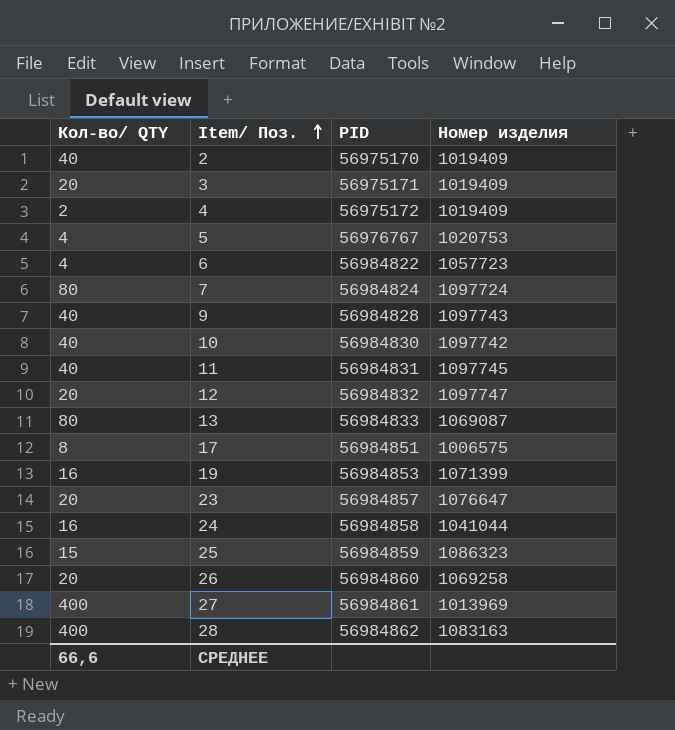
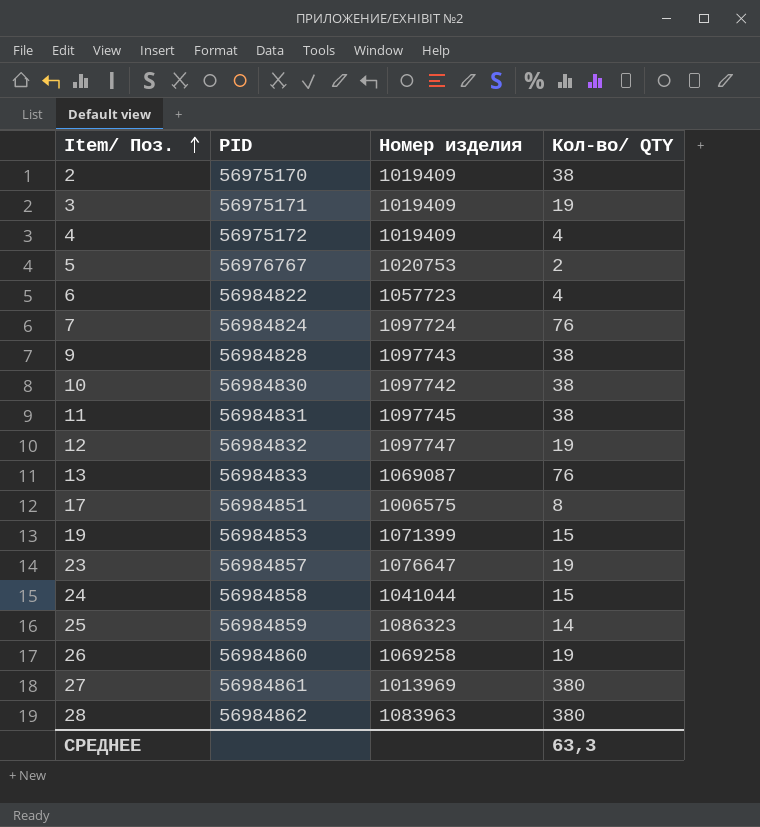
column Кол-во/ QTY | position: 1 -> 4
2 | Кол-во/ QTY: 40 -> 38
3 | Кол-во/ QTY: 20 -> 19
4 | Кол-во/ QTY: 2 -> 4
5 | Кол-во/ QTY: 4 -> 2
7 | Кол-во/ QTY: 80 -> 76
9 | Кол-во/ QTY: 40 -> 38
10 | Кол-во/ QTY: 40 -> 38
11 | Кол-во/ QTY: 40 -> 38
12 | Кол-во/ QTY: 20 -> 19
13 | Кол-во/ QTY: 80 -> 76
19 | Кол-во/ QTY: 16 -> 15
23 | Кол-во/ QTY: 20 -> 19
24 | Кол-во/ QTY: 16 -> 15
25 | Кол-во/ QTY: 15 -> 14
26 | Кол-во/ QTY: 20 -> 19
27 | Кол-во/ QTY: 400 -> 380
28 | Номер изделия: 1083163 -> 1083963
28 | Кол-во/ QTY: 400 -> 380
СРЕДНЕЕ | Кол-во/ QTY: 66,6 -> 63,3

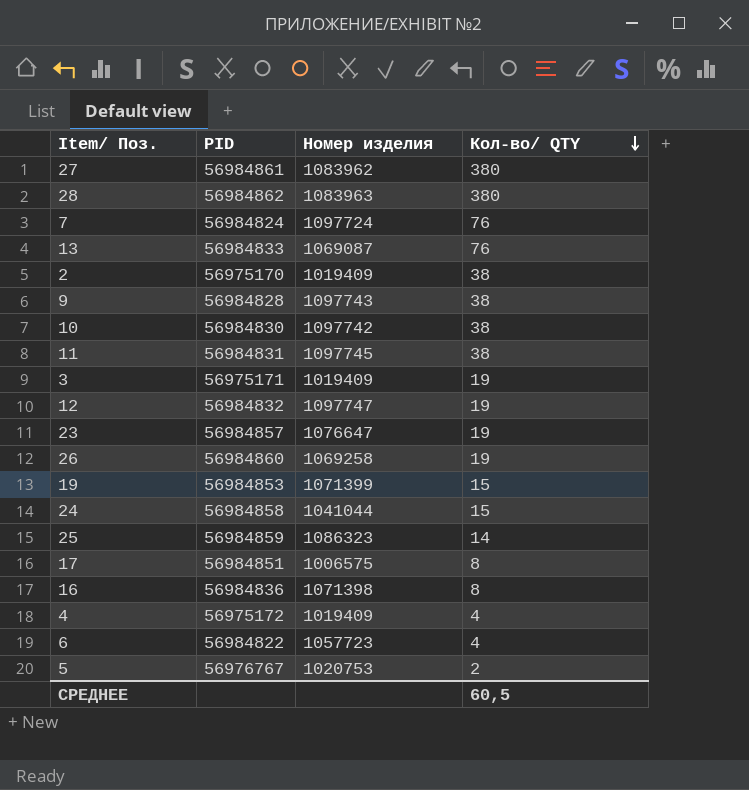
row order: Item/ Поз. ascending -> Кол-во/ QTY descending
27 | Номер изделия: 1013969 -> 1083962
row 16: none -> 56984836 | 1071398 | 8
СРЕДНЕЕ | Кол-во/ QTY: 63,3 -> 60,5

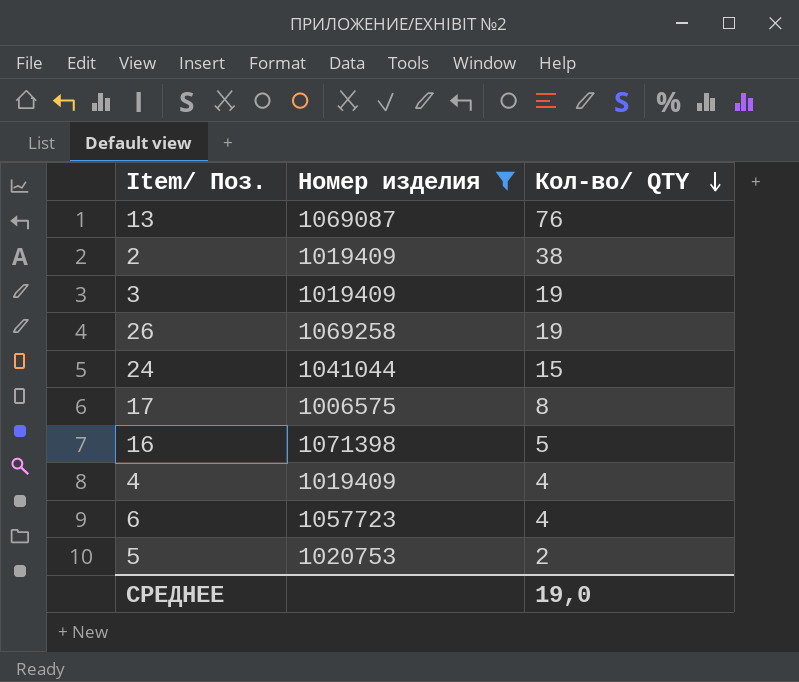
filter: none -> Номер изделия <= 1071398
column PID | position: 2 -> none
16 | Кол-во/ QTY: 8 -> 5
СРЕДНЕЕ | Кол-во/ QTY: 60,5 -> 19,0

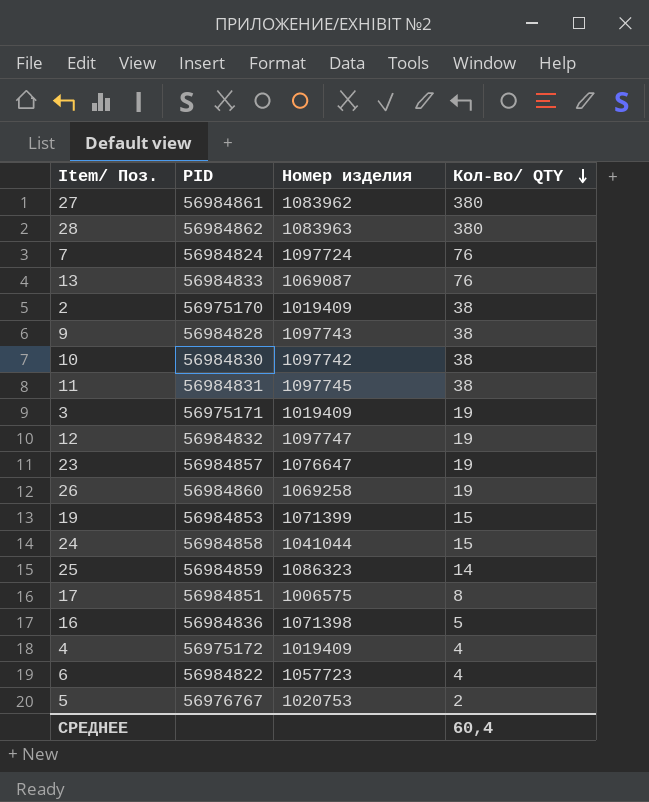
filter: Номер изделия <= 1071398 -> none
column PID | position: none -> 2
СРЕДНЕЕ | Кол-во/ QTY: 19,0 -> 60,4

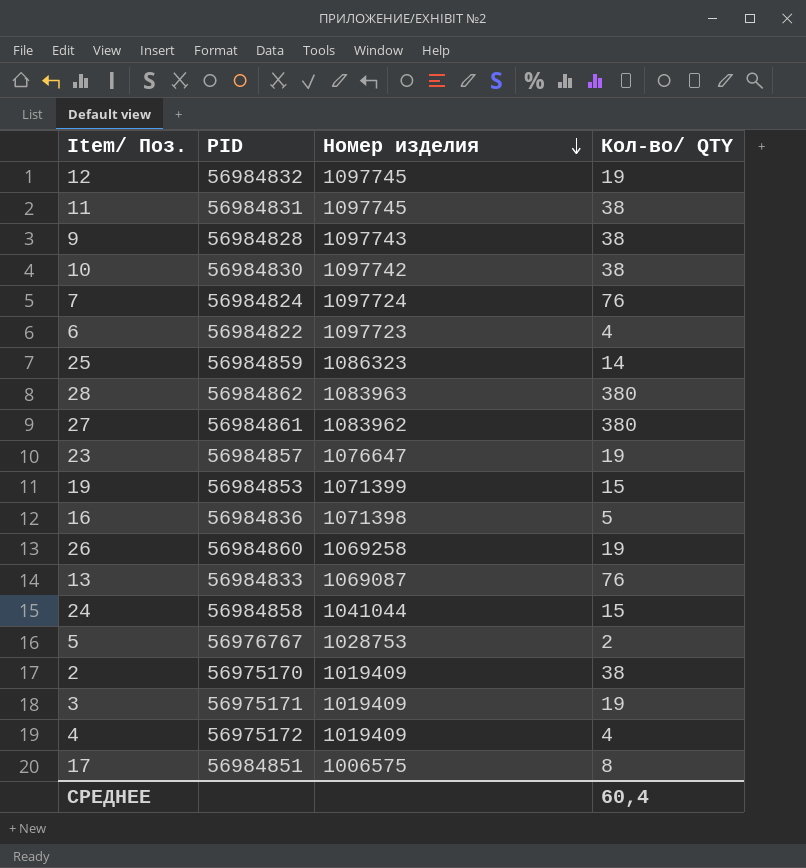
row order: Кол-во/ QTY descending -> Номер изделия descending
12 | Номер изделия: 1097747 -> 1097745
6 | Номер изделия: 1057723 -> 1097723
5 | Номер изделия: 1020753 -> 1028753

